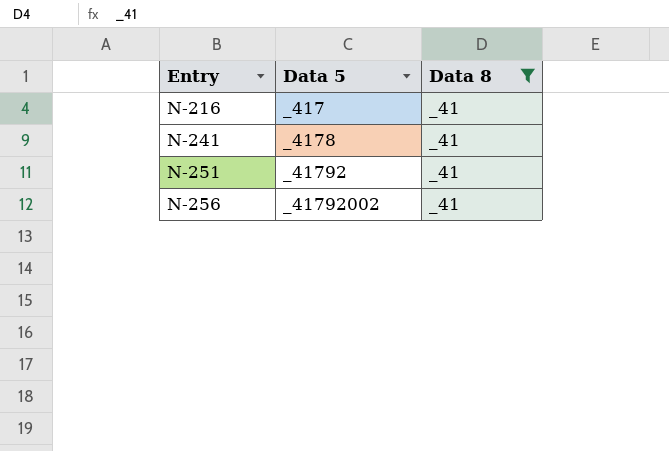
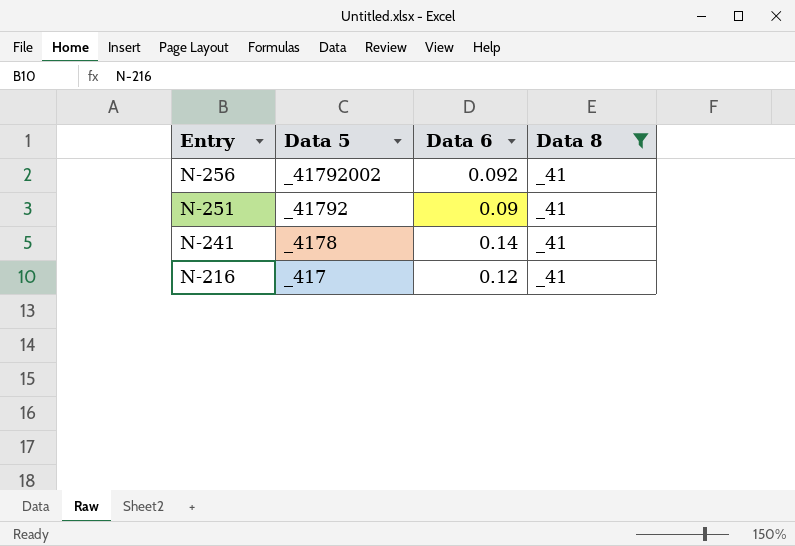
row order: Entry ascending -> Entry descending
column Data 6 | position: none -> 3

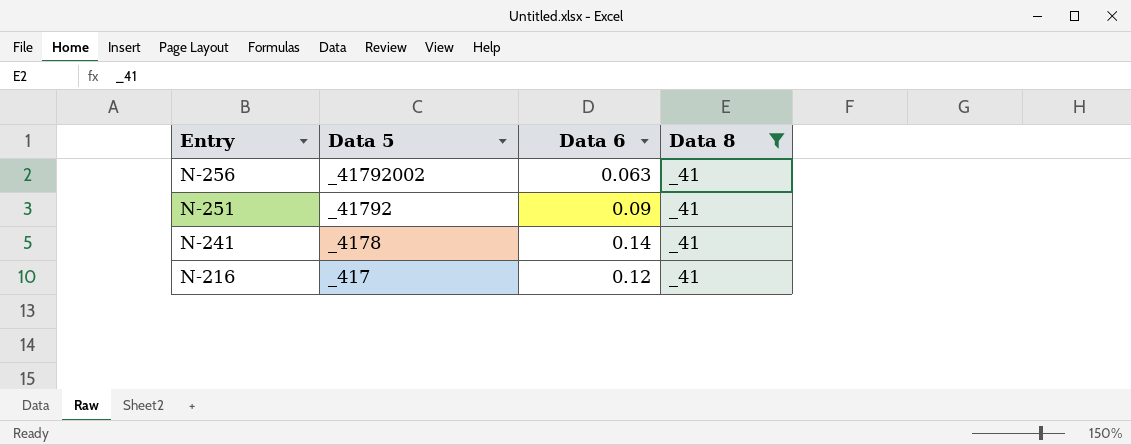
N-256 | Data 6: 0.092 -> 0.063

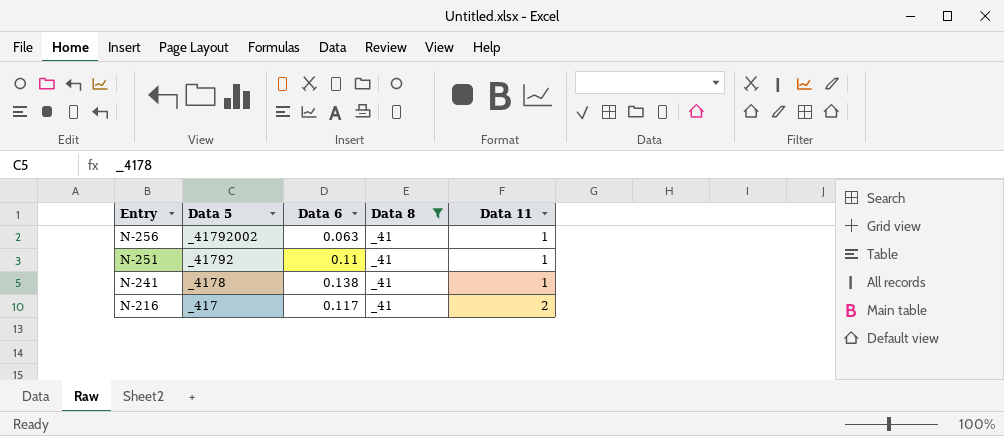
column Data 11 | position: none -> 5
N-251 | Data 6: 0.09 -> 0.11
N-241 | Data 6: 0.14 -> 0.138
N-216 | Data 6: 0.12 -> 0.117

